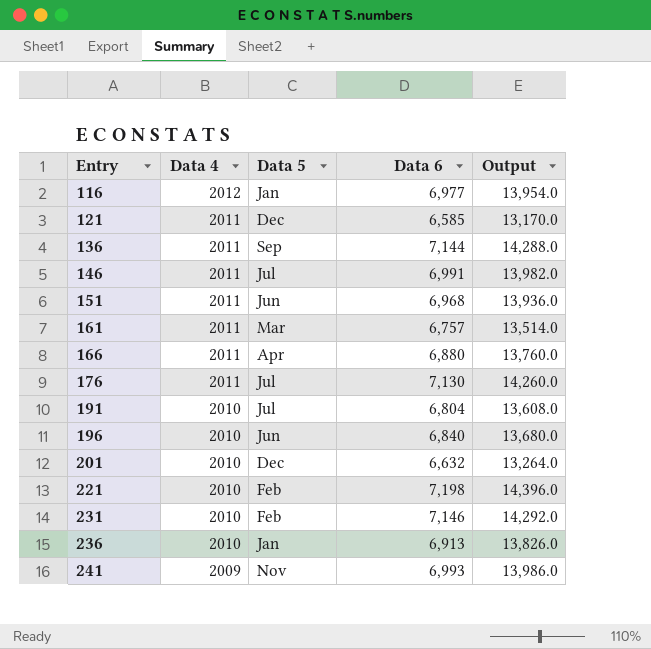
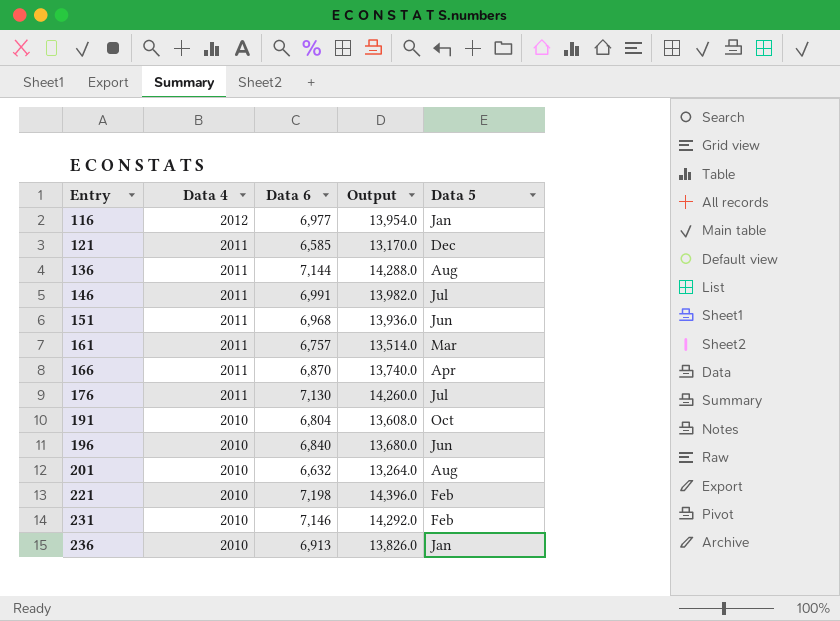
column Data 5 | position: 3 -> 5
row 241: 2009 | Nov | 6,993 | 13,986.0 -> none
136 | Data 5: Sep -> Aug
166 | Data 6: 6,880 -> 6,870
166 | Output: 13,760.0 -> 13,740.0
191 | Data 5: Jul -> Oct
201 | Data 5: Dec -> Aug

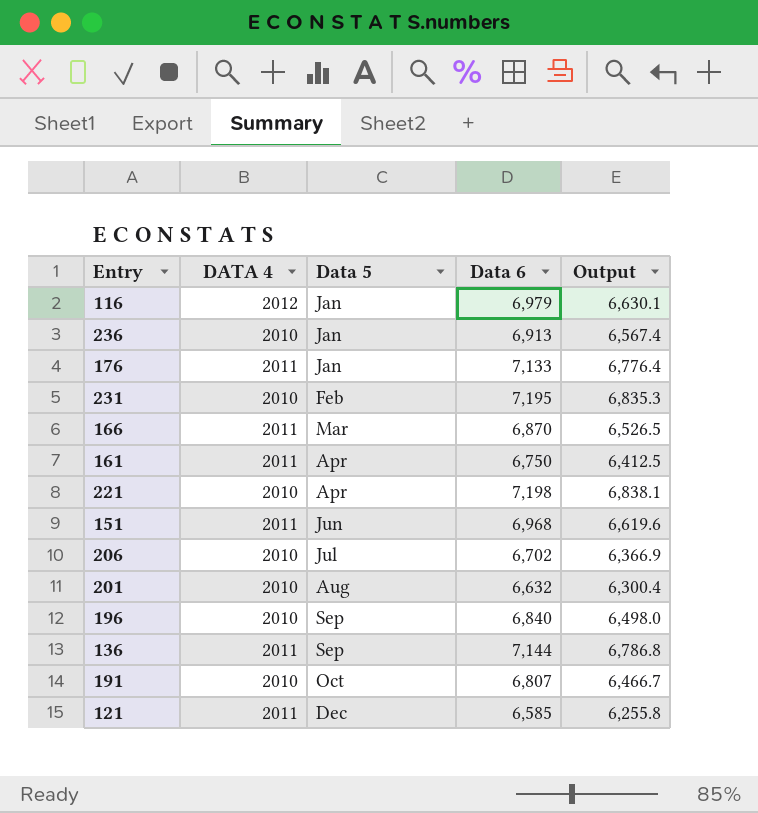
row order: Entry ascending -> Data 5 ascending
column name: Data 4 -> DATA 4
column Data 5 | position: 5 -> 3
column Output | formula: [Data 6] * 2 -> [Data 6] * 0.95
row 146: 2011 | 6,991 | 13,982.0 | Jul -> none
116 | Data 6: 6,977 -> 6,979
176 | Data 5: Jul -> Jan
176 | Data 6: 7,130 -> 7,133
231 | Data 6: 7,146 -> 7,195
166 | Data 5: Apr -> Mar
161 | Data 5: Mar -> Apr
161 | Data 6: 6,757 -> 6,750
221 | Data 5: Feb -> Apr
row 206: none -> 2010 | Jul | 6,702 | 6,366.9
196 | Data 5: Jun -> Sep
136 | Data 5: Aug -> Sep
191 | Data 6: 6,804 -> 6,807

